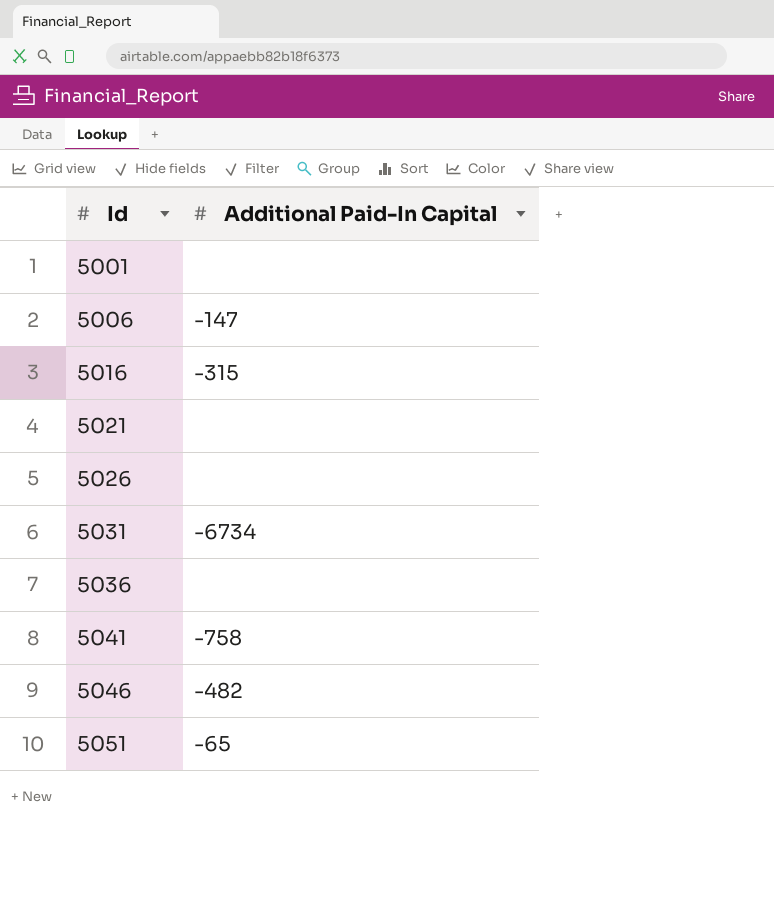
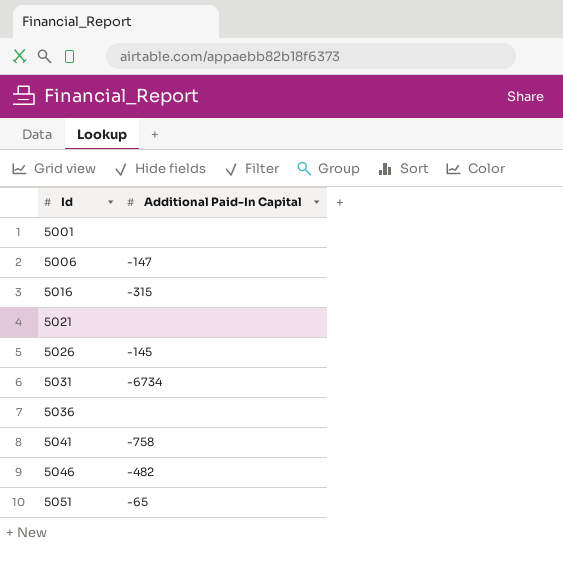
5026 | Additional Paid-In Capital: none -> -145

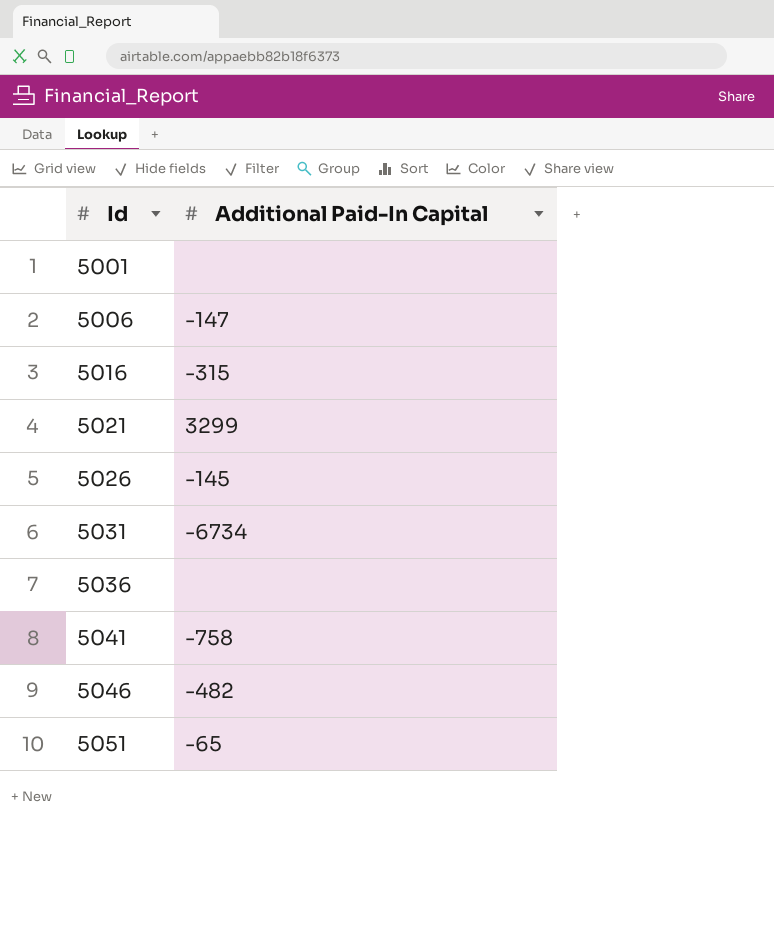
5021 | Additional Paid-In Capital: none -> 3299

